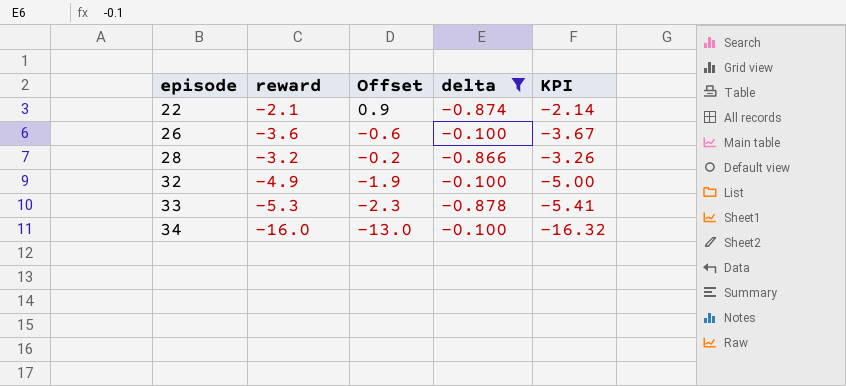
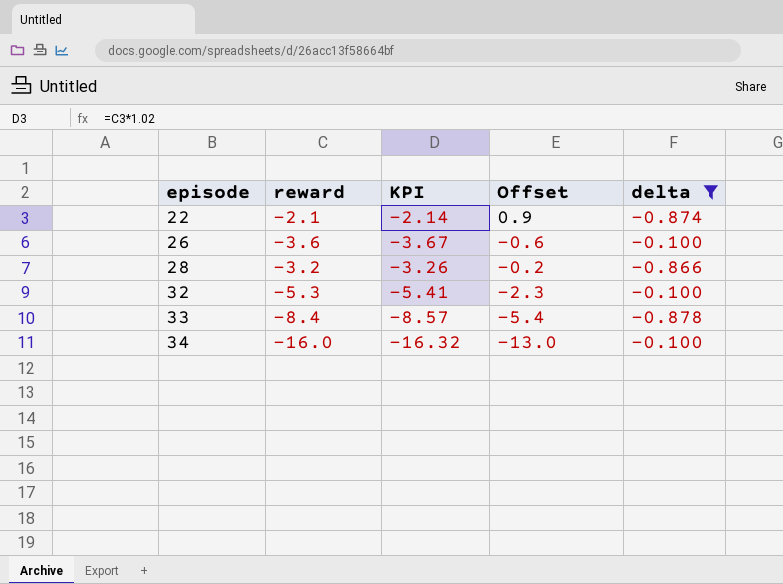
column KPI | position: 5 -> 3
32 | reward: -4.9 -> -5.3
32 | KPI: -5.00 -> -5.41
32 | Offset: -1.9 -> -2.3
33 | reward: -5.3 -> -8.4
33 | KPI: -5.41 -> -8.57
33 | Offset: -2.3 -> -5.4

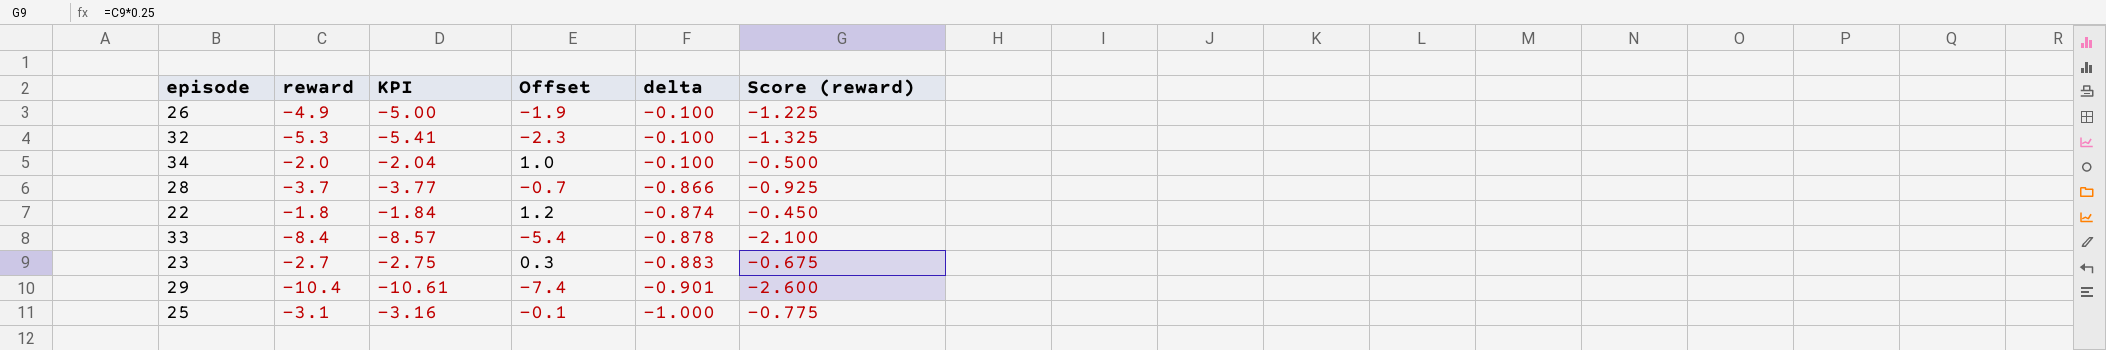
filter: delta >= -0.878 -> none
row order: episode ascending -> delta descending
column Score (reward) | formula: none -> [reward] * 0.25
26 | reward: -3.6 -> -4.9
26 | KPI: -3.67 -> -5.00
26 | Offset: -0.6 -> -1.9
34 | reward: -16.0 -> -2.0
34 | KPI: -16.32 -> -2.04
34 | Offset: -13.0 -> 1.0
28 | reward: -3.2 -> -3.7
28 | KPI: -3.26 -> -3.77
28 | Offset: -0.2 -> -0.7
22 | reward: -2.1 -> -1.8
22 | KPI: -2.14 -> -1.84
22 | Offset: 0.9 -> 1.2

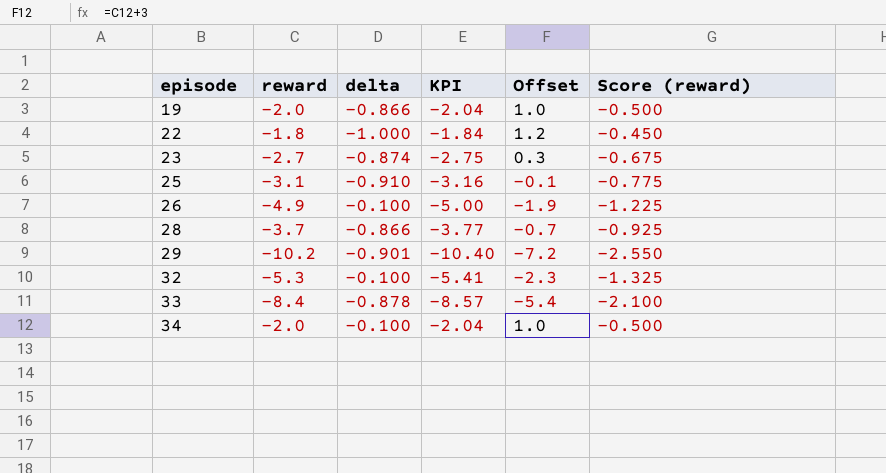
row order: delta descending -> episode ascending
column delta | position: 5 -> 3
row 19: none -> -2.0 | -0.866 | -2.04 | 1.0 | -0.500
22 | delta: -0.874 -> -1.000
23 | delta: -0.883 -> -0.874
25 | delta: -1.000 -> -0.910
29 | reward: -10.4 -> -10.2
29 | KPI: -10.61 -> -10.40
29 | Offset: -7.4 -> -7.2
29 | Score (reward): -2.600 -> -2.550

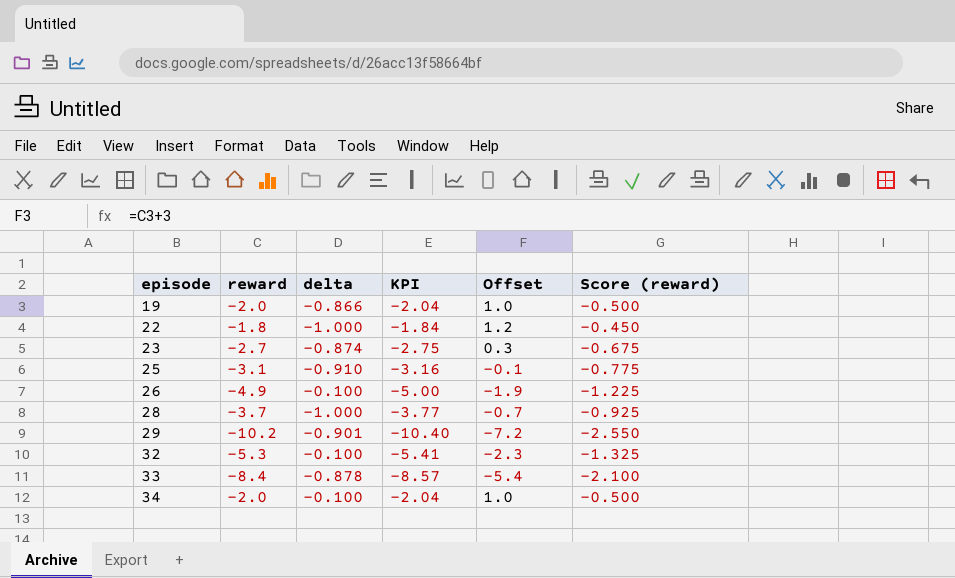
28 | delta: -0.866 -> -1.000

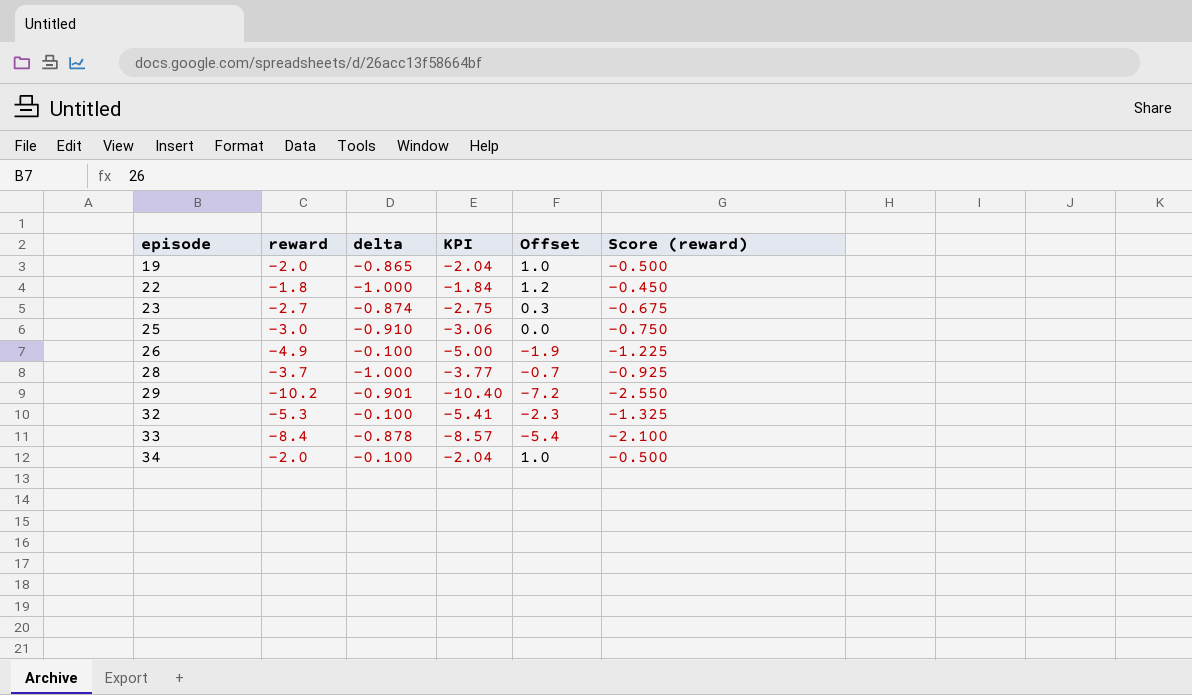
19 | delta: -0.866 -> -0.865
25 | reward: -3.1 -> -3.0
25 | KPI: -3.16 -> -3.06
25 | Offset: -0.1 -> 0.0
25 | Score (reward): -0.775 -> -0.750

